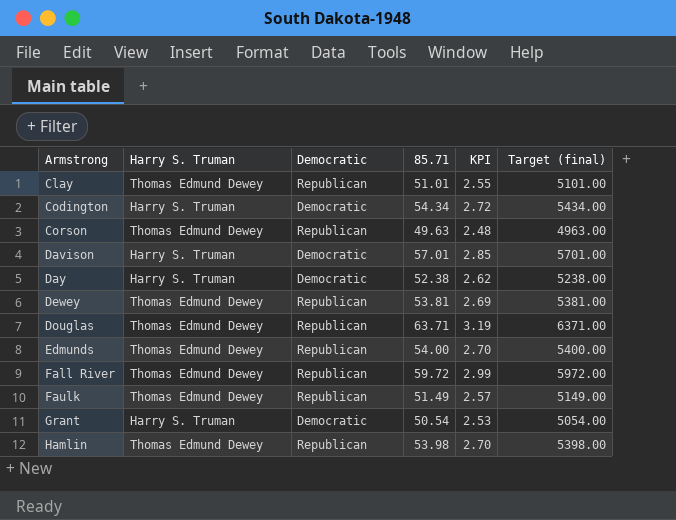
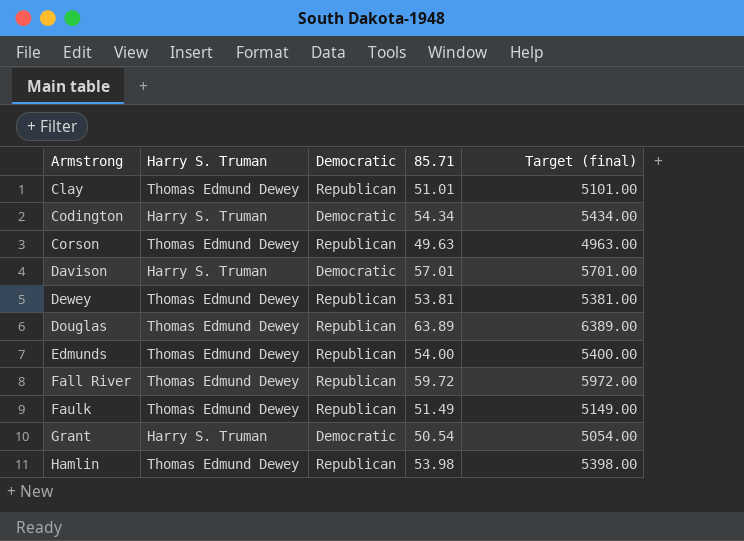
column KPI | formula: [85.71] * 0.05 -> none
row Day: Harry S. Truman | Democratic | 52.38 | 2.62 | 5238.00 -> none
Douglas | 85.71: 63.71 -> 63.89
Douglas | Target (final): 6371.00 -> 6389.00

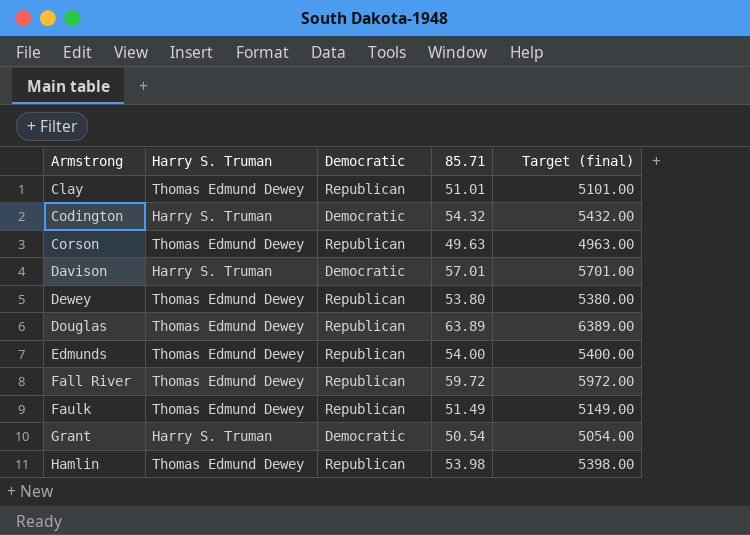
Codington | 85.71: 54.34 -> 54.32
Codington | Target (final): 5434.00 -> 5432.00
Dewey | 85.71: 53.81 -> 53.80
Dewey | Target (final): 5381.00 -> 5380.00

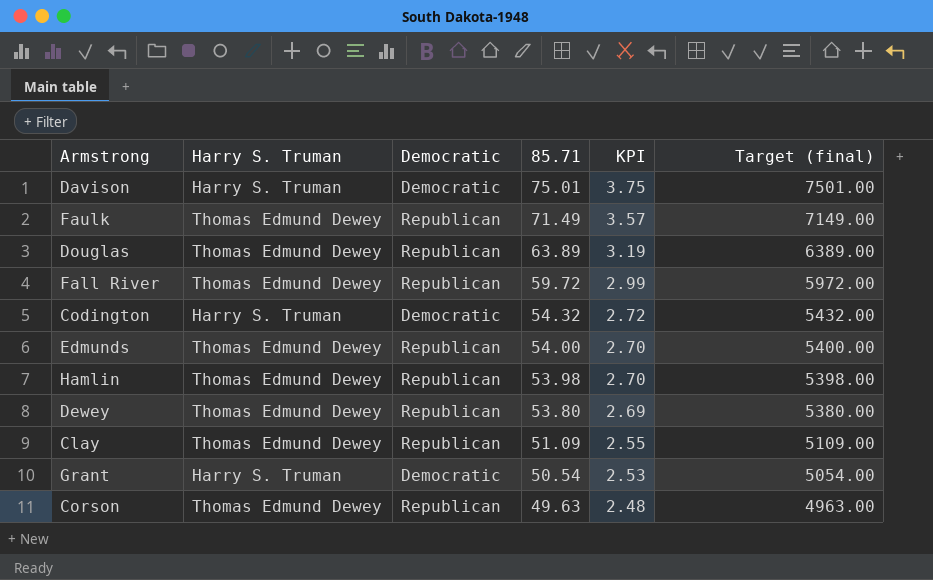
row order: Armstrong ascending -> 85.71 descending
column KPI | formula: none -> [85.71] * 0.05
Davison | 85.71: 57.01 -> 75.01
Davison | Target (final): 5701.00 -> 7501.00
Faulk | 85.71: 51.49 -> 71.49
Faulk | Target (final): 5149.00 -> 7149.00
Clay | 85.71: 51.01 -> 51.09
Clay | Target (final): 5101.00 -> 5109.00

